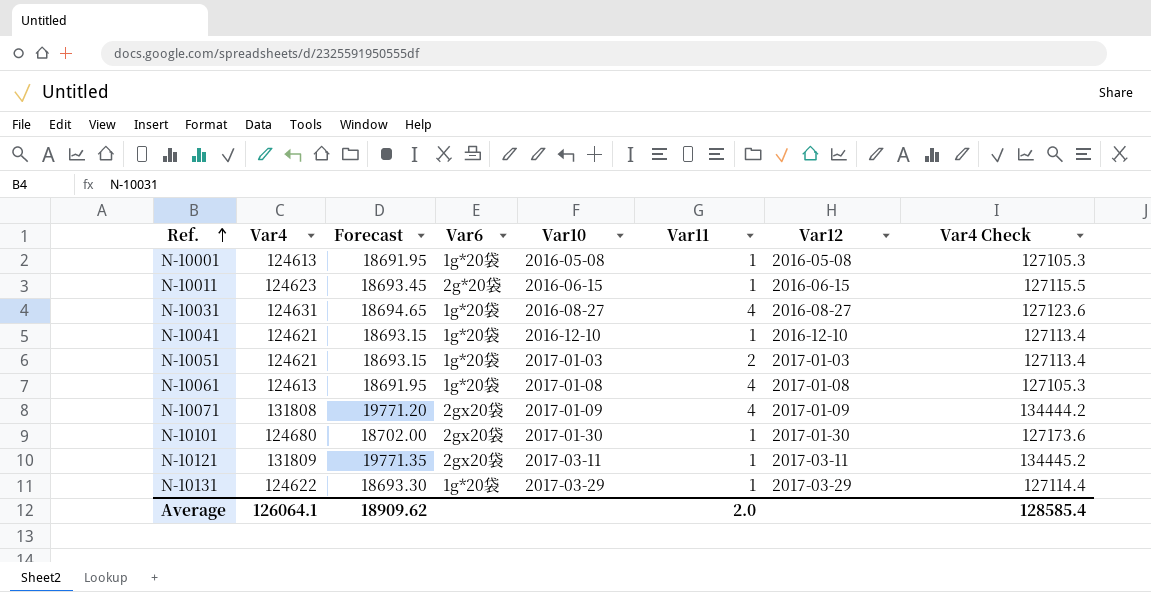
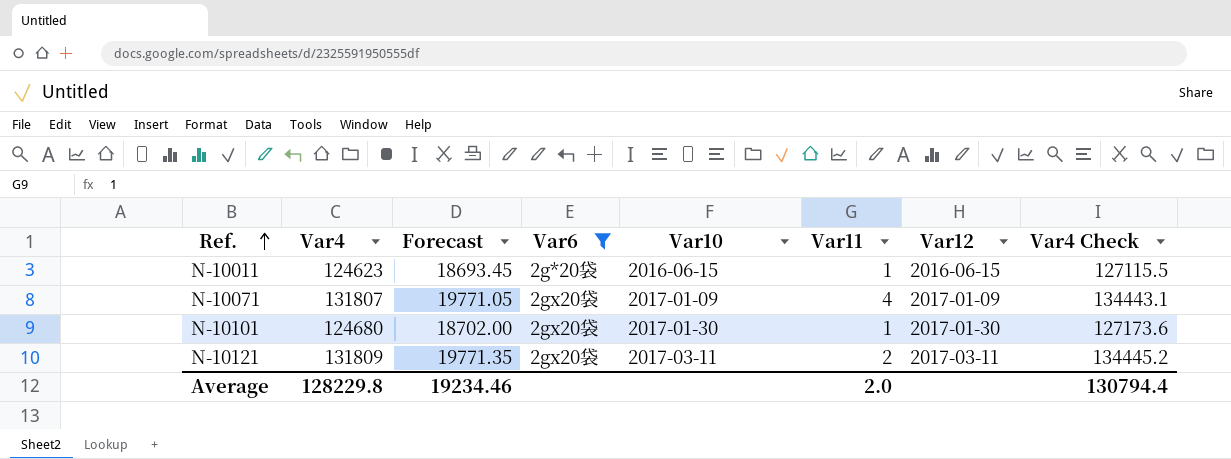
filter: none -> Var6 != 1g*20袋
N-10071 | Var4: 131808 -> 131807
N-10071 | Forecast: 19771.20 -> 19771.05
N-10071 | Var4 Check: 134444.2 -> 134443.1
N-10121 | Var11: 1 -> 2
Average | Var4: 126064.1 -> 128229.8
Average | Forecast: 18909.62 -> 19234.46
Average | Var4 Check: 128585.4 -> 130794.4

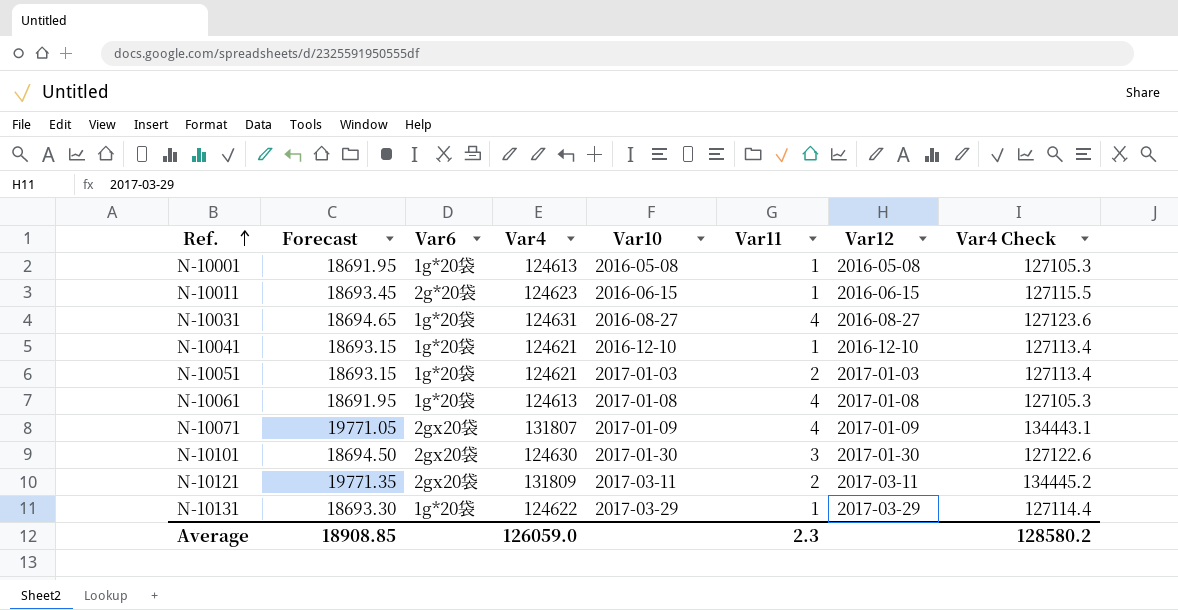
filter: Var6 != 1g*20袋 -> none
column Var4 | position: 2 -> 4
N-10101 | Forecast: 18702.00 -> 18694.50
N-10101 | Var4: 124680 -> 124630
N-10101 | Var11: 1 -> 3
N-10101 | Var4 Check: 127173.6 -> 127122.6
Average | Forecast: 19234.46 -> 18908.85
Average | Var4: 128229.8 -> 126059.0
Average | Var11: 2.0 -> 2.3
Average | Var4 Check: 130794.4 -> 128580.2

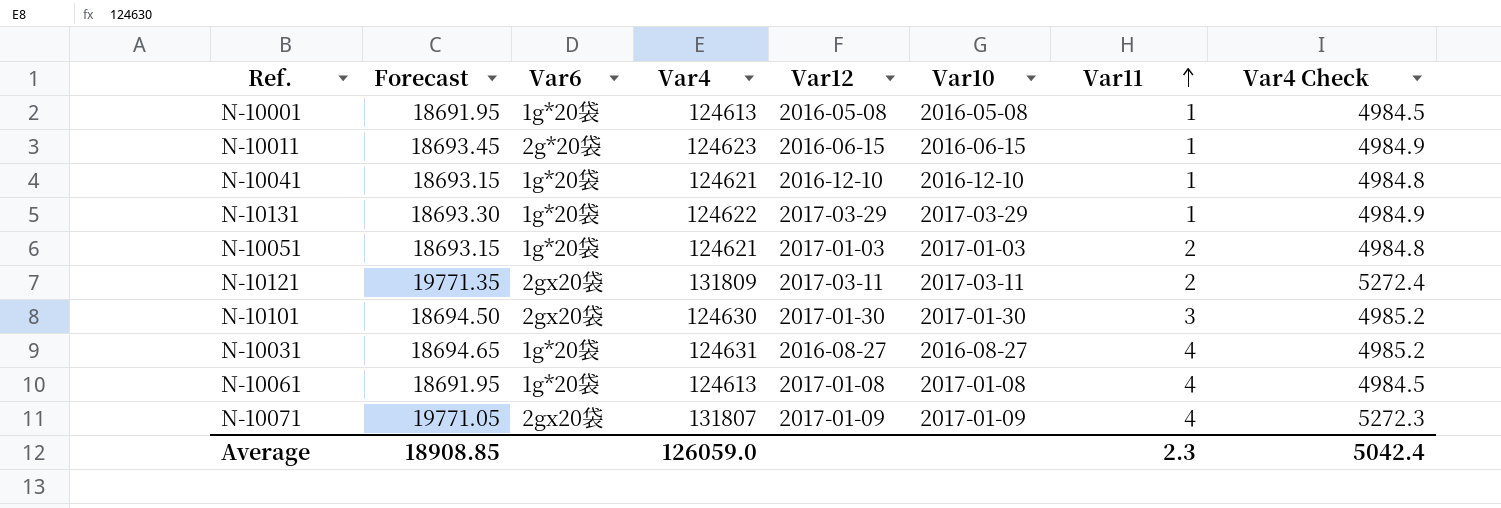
row order: Ref. ascending -> Var11 ascending
column Var12 | position: 7 -> 5
column Var4 Check | formula: [Var4] * 1.02 -> [Var4] * 0.04
Average | Var4 Check: 128580.2 -> 5042.4

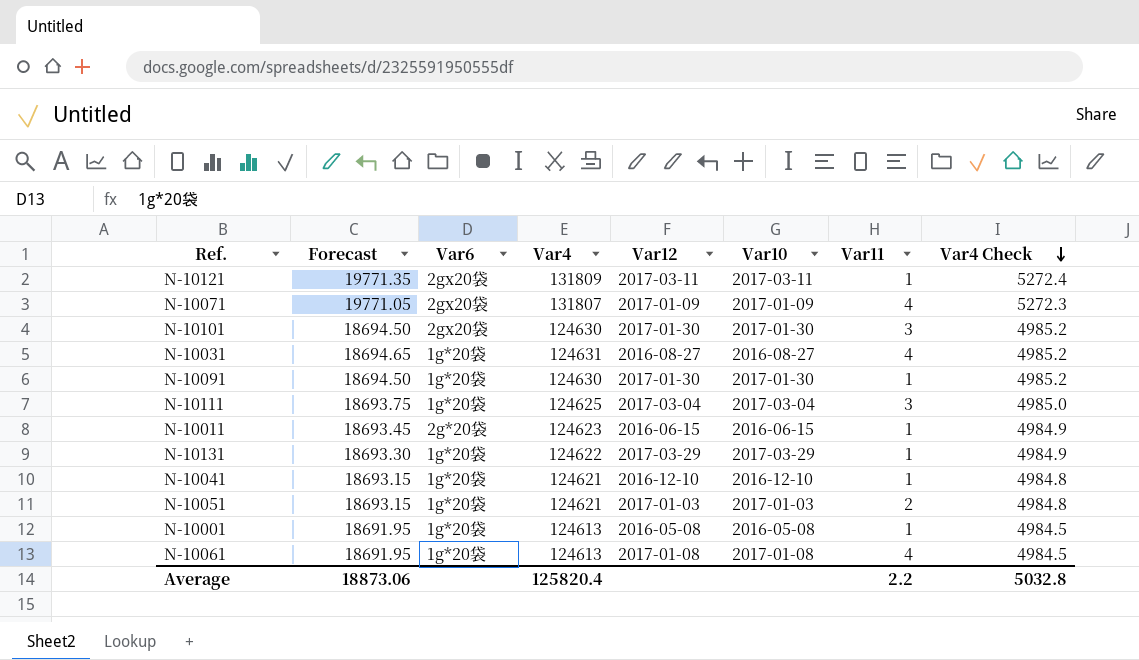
row order: Var11 ascending -> Var4 Check descending
N-10121 | Var11: 2 -> 1
row N-10091: none -> 18694.50 | 1g*20袋 | 124630 | 2017-01-30 | 2017-01-30 | 1 | 4985.2
row N-10111: none -> 18693.75 | 1g*20袋 | 124625 | 2017-03-04 | 2017-03-04 | 3 | 4985.0
Average | Forecast: 18908.85 -> 18873.06
Average | Var4: 126059.0 -> 125820.4
Average | Var11: 2.3 -> 2.2
Average | Var4 Check: 5042.4 -> 5032.8

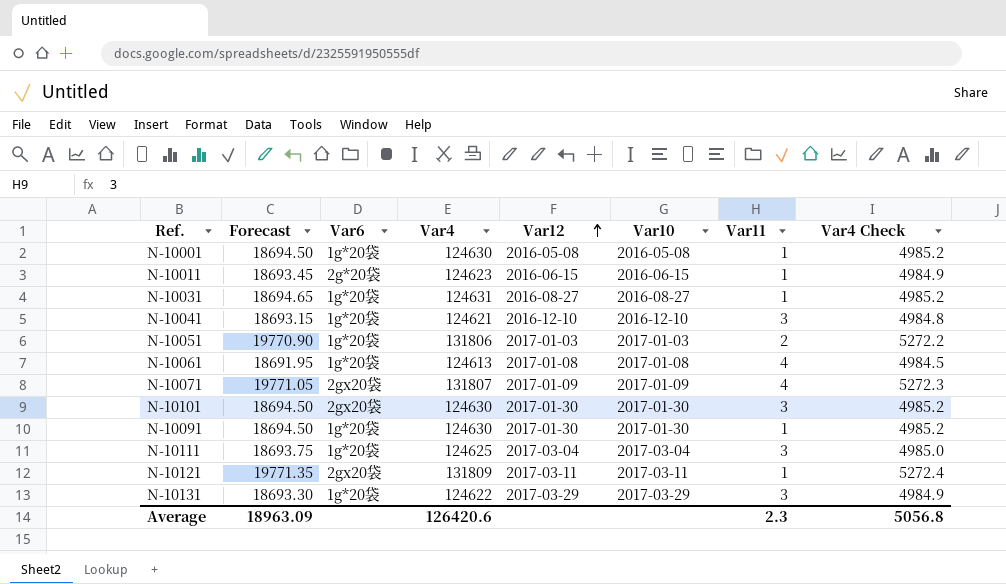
row order: Var4 Check descending -> Var12 ascending
N-10001 | Forecast: 18691.95 -> 18694.50
N-10001 | Var4: 124613 -> 124630
N-10001 | Var4 Check: 4984.5 -> 4985.2
N-10031 | Var11: 4 -> 1
N-10041 | Var11: 1 -> 3
N-10051 | Forecast: 18693.15 -> 19770.90
N-10051 | Var4: 124621 -> 131806
N-10051 | Var4 Check: 4984.8 -> 5272.2
N-10131 | Var11: 1 -> 3
Average | Forecast: 18873.06 -> 18963.09
Average | Var4: 125820.4 -> 126420.6
Average | Var11: 2.2 -> 2.3
Average | Var4 Check: 5032.8 -> 5056.8

